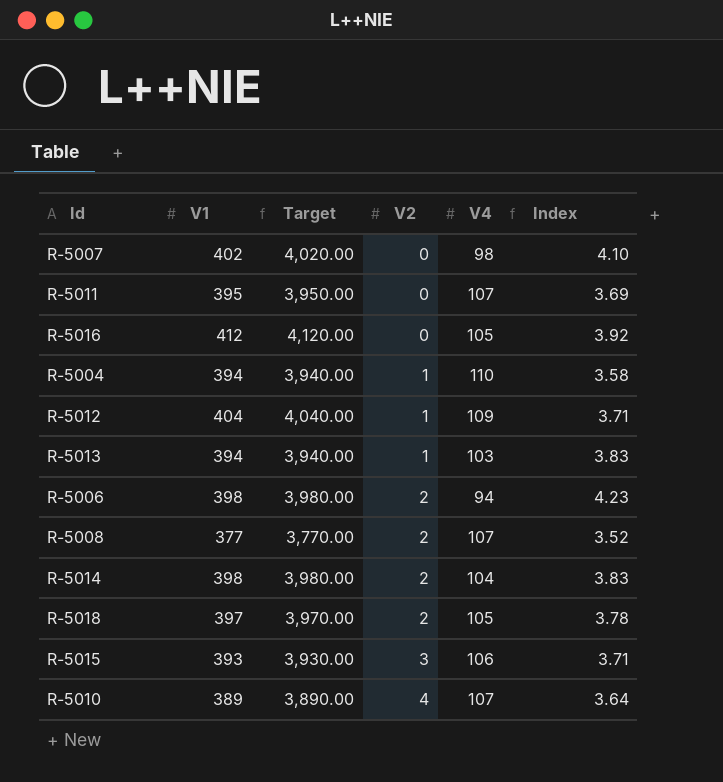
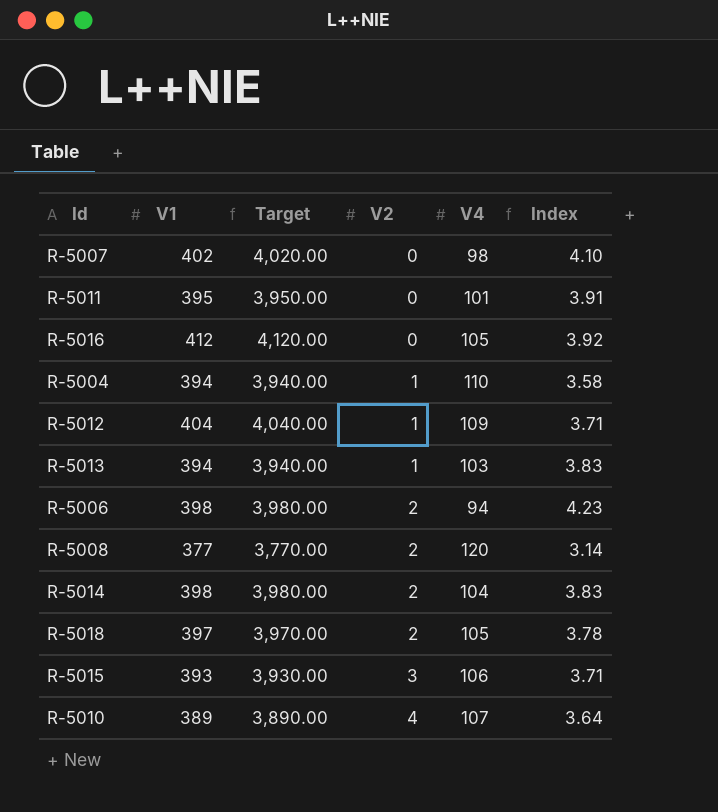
R-5011 | V4: 107 -> 101
R-5011 | Index: 3.69 -> 3.91
R-5008 | V4: 107 -> 120
R-5008 | Index: 3.52 -> 3.14

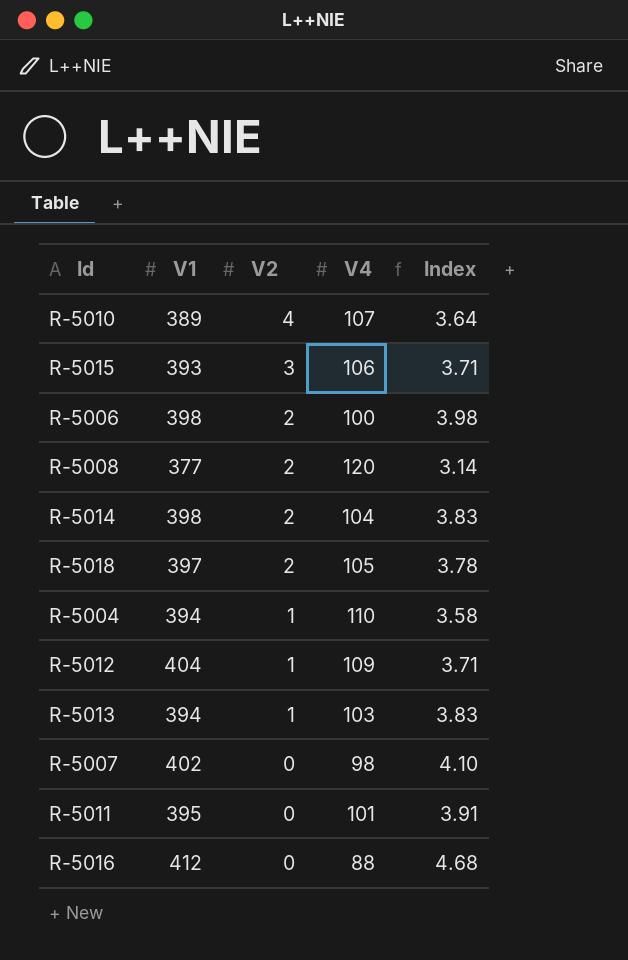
row order: V2 ascending -> V2 descending
column Target | formula: [V1] * 10 -> none
R-5006 | V4: 94 -> 100
R-5006 | Index: 4.23 -> 3.98
R-5016 | V4: 105 -> 88
R-5016 | Index: 3.92 -> 4.68

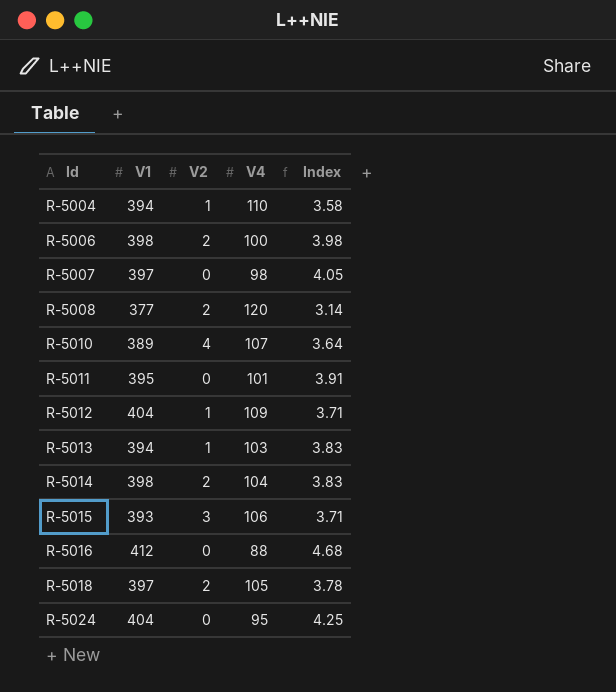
row order: V2 descending -> Id ascending
R-5007 | V1: 402 -> 397
R-5007 | Index: 4.10 -> 4.05
row R-5024: none -> 404 | 0 | 95 | 4.25

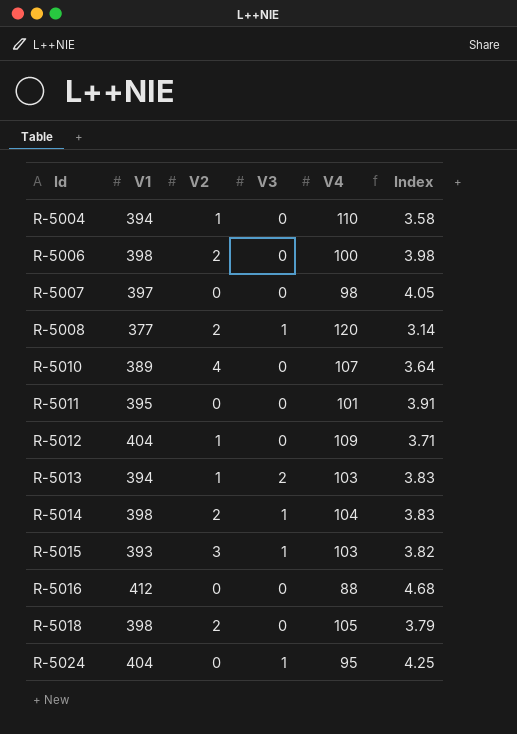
column V3 | position: none -> 4
R-5015 | V4: 106 -> 103
R-5015 | Index: 3.71 -> 3.82
R-5018 | V1: 397 -> 398
R-5018 | Index: 3.78 -> 3.79

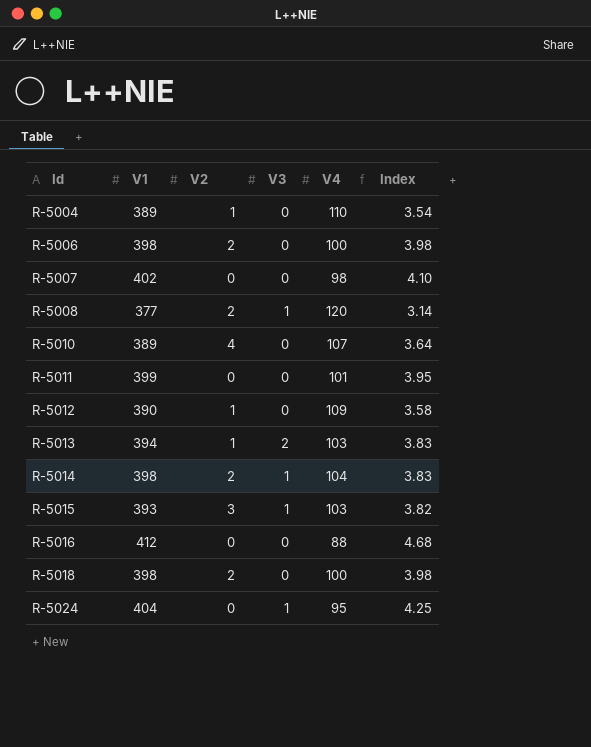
R-5004 | V1: 394 -> 389
R-5004 | Index: 3.58 -> 3.54
R-5007 | V1: 397 -> 402
R-5007 | Index: 4.05 -> 4.10
R-5011 | V1: 395 -> 399
R-5011 | Index: 3.91 -> 3.95
R-5012 | V1: 404 -> 390
R-5012 | Index: 3.71 -> 3.58
R-5018 | V4: 105 -> 100
R-5018 | Index: 3.79 -> 3.98

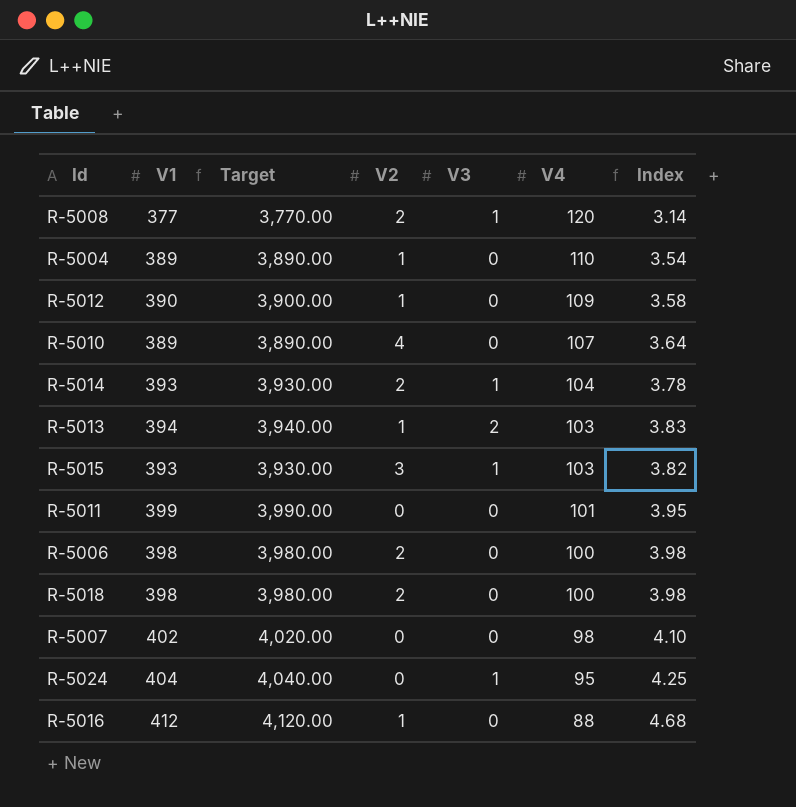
row order: Id ascending -> V4 descending
column Target | formula: none -> [V1] * 10
R-5014 | V1: 398 -> 393
R-5014 | Index: 3.83 -> 3.78
R-5016 | V2: 0 -> 1

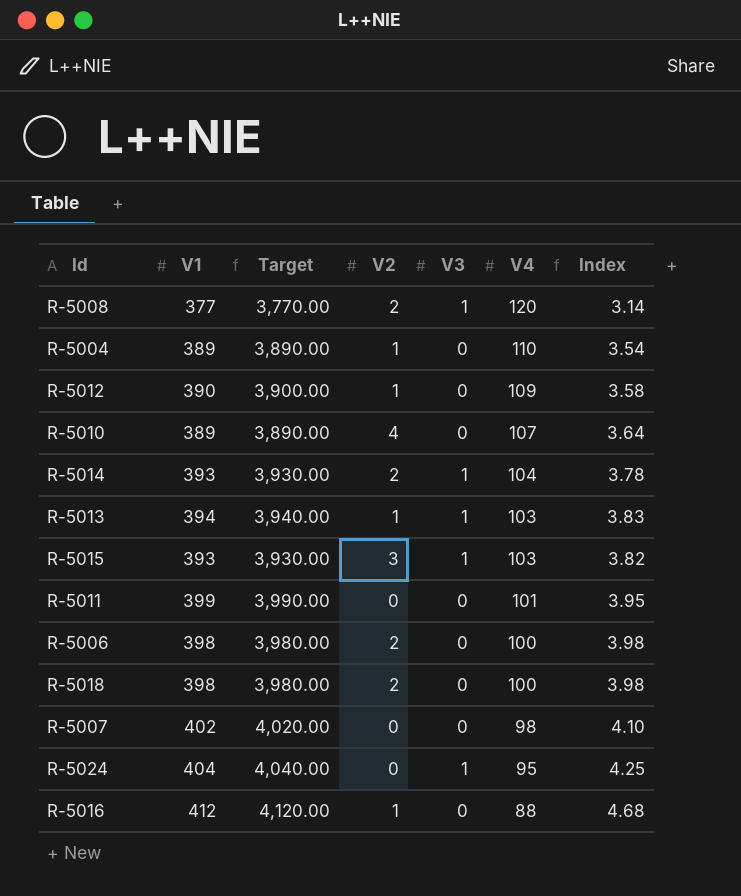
R-5013 | V3: 2 -> 1

